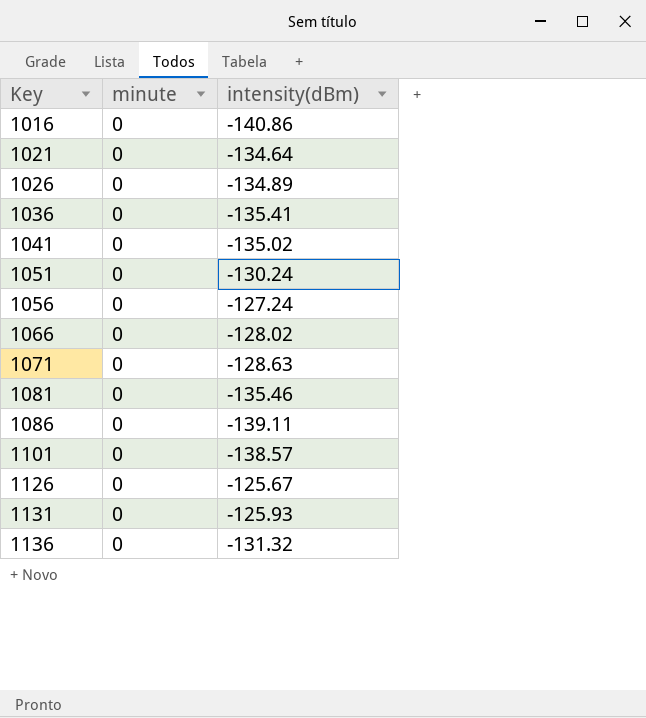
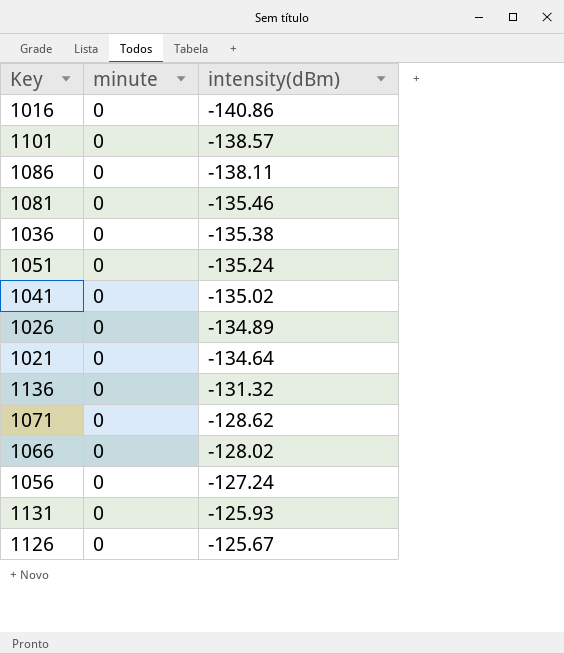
row order: Key ascending -> intensity(dBm) ascending
1086 | intensity(dBm): -139.11 -> -138.11
1036 | intensity(dBm): -135.41 -> -135.38
1051 | intensity(dBm): -130.24 -> -135.24
1071 | intensity(dBm): -128.63 -> -128.62

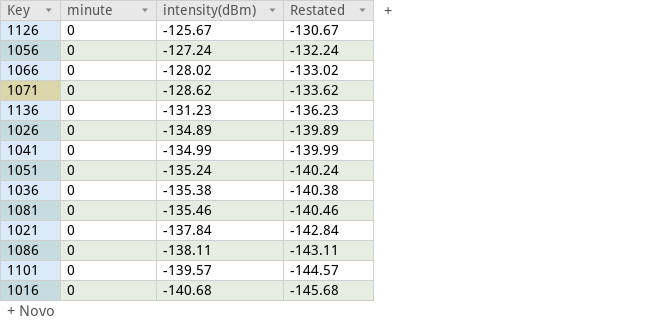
row order: intensity(dBm) ascending -> intensity(dBm) descending
column Restated | formula: none -> [intensity(dBm)] - 5
row 1131: 0 | -125.93 -> none
1136 | intensity(dBm): -131.32 -> -131.23
1041 | intensity(dBm): -135.02 -> -134.99
1021 | intensity(dBm): -134.64 -> -137.84
1101 | intensity(dBm): -138.57 -> -139.57
1016 | intensity(dBm): -140.86 -> -140.68

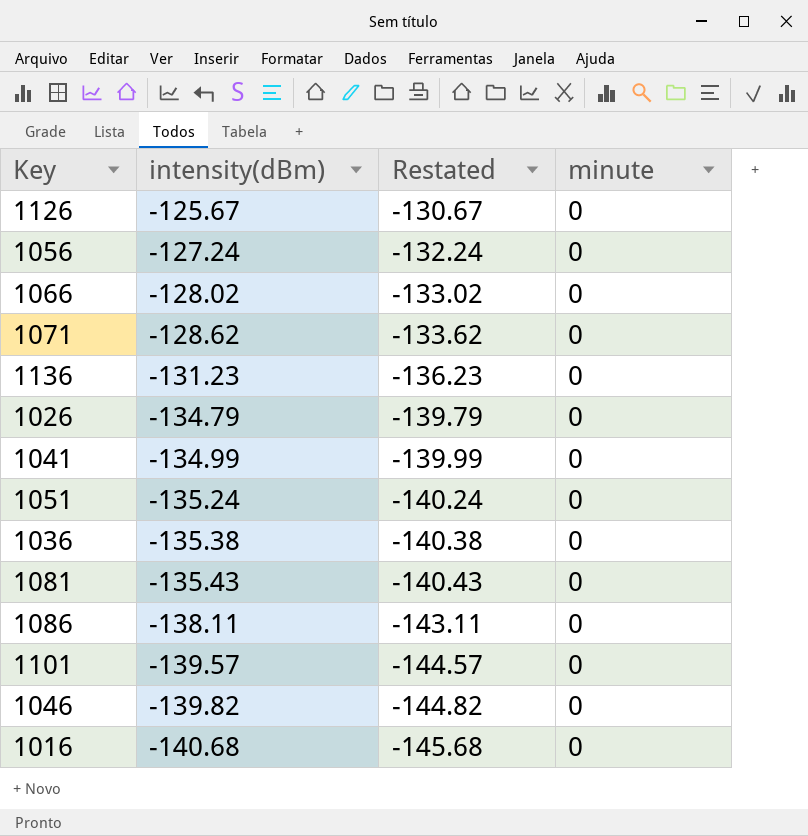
column minute | position: 2 -> 4
row 1021: 0 | -137.84 | -142.84 -> none
1026 | intensity(dBm): -134.89 -> -134.79
1026 | Restated: -139.89 -> -139.79
1081 | intensity(dBm): -135.46 -> -135.43
1081 | Restated: -140.46 -> -140.43
row 1046: none -> -139.82 | -144.82 | 0

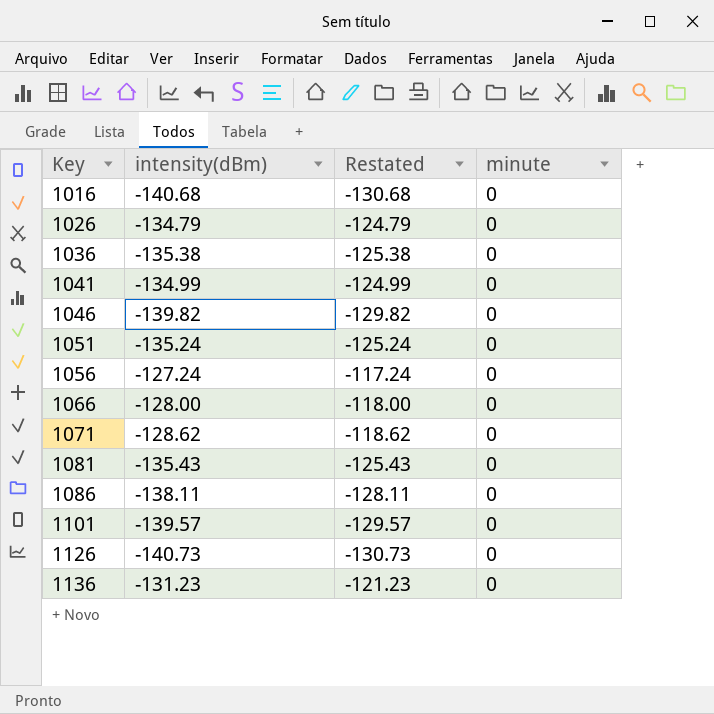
row order: intensity(dBm) descending -> Key ascending
column Restated | formula: [intensity(dBm)] - 5 -> [intensity(dBm)] + 10
1066 | intensity(dBm): -128.02 -> -128.00
1126 | intensity(dBm): -125.67 -> -140.73

